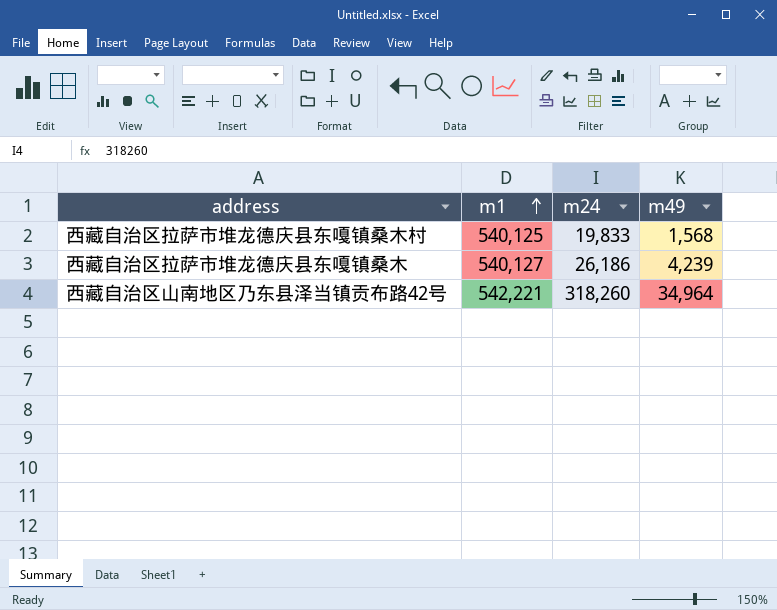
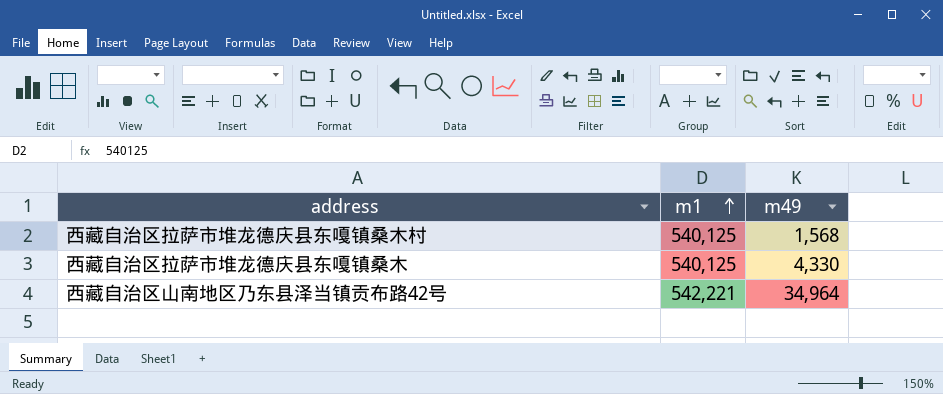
column m24 | position: 3 -> none
西藏自治区拉萨市堆龙德庆县东嘎镇桑木 | m1: 540,127 -> 540,125
西藏自治区拉萨市堆龙德庆县东嘎镇桑木 | m49: 4,239 -> 4,330

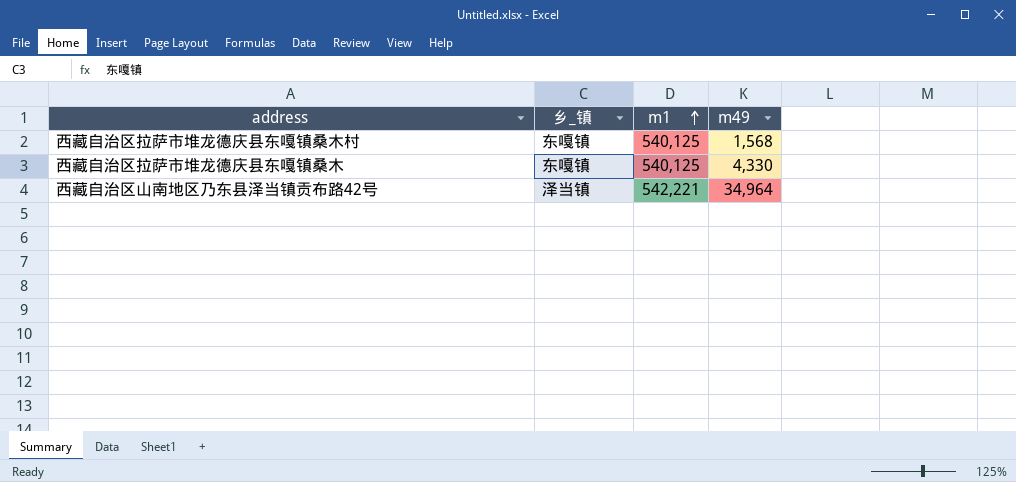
column 乡_镇 | position: none -> 2

